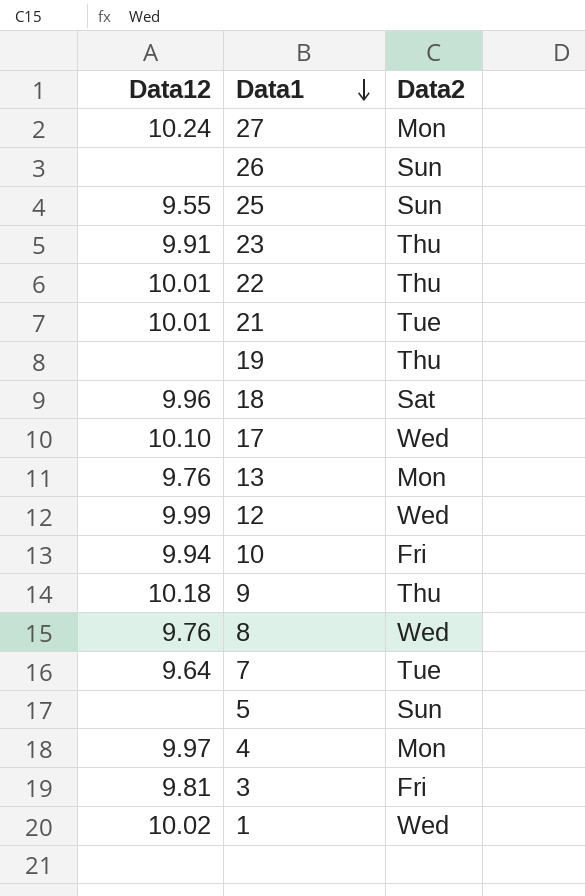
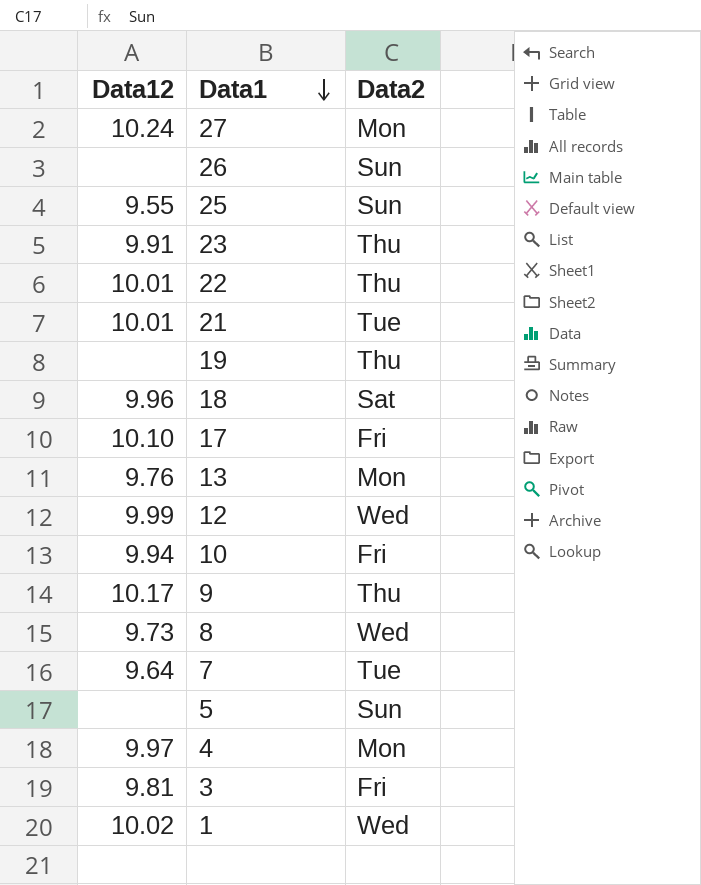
17 | Data2: Wed -> Fri
9 | Data12: 10.18 -> 10.17
8 | Data12: 9.76 -> 9.73

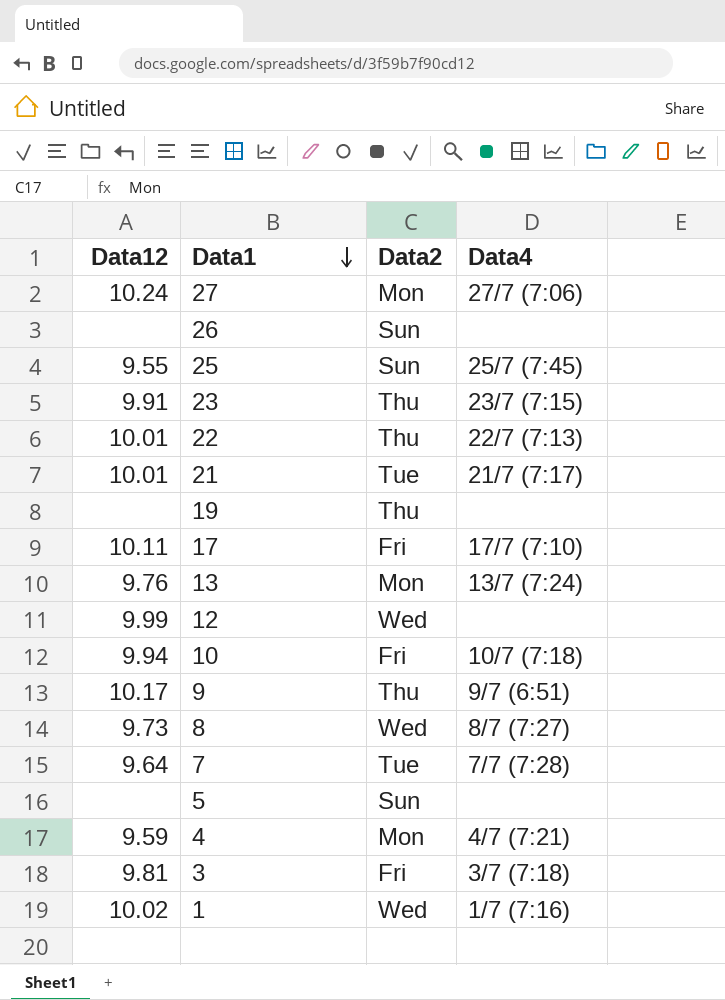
column Data4 | position: none -> 4
row 18: 9.96 | Sat -> none
17 | Data12: 10.10 -> 10.11
4 | Data12: 9.97 -> 9.59

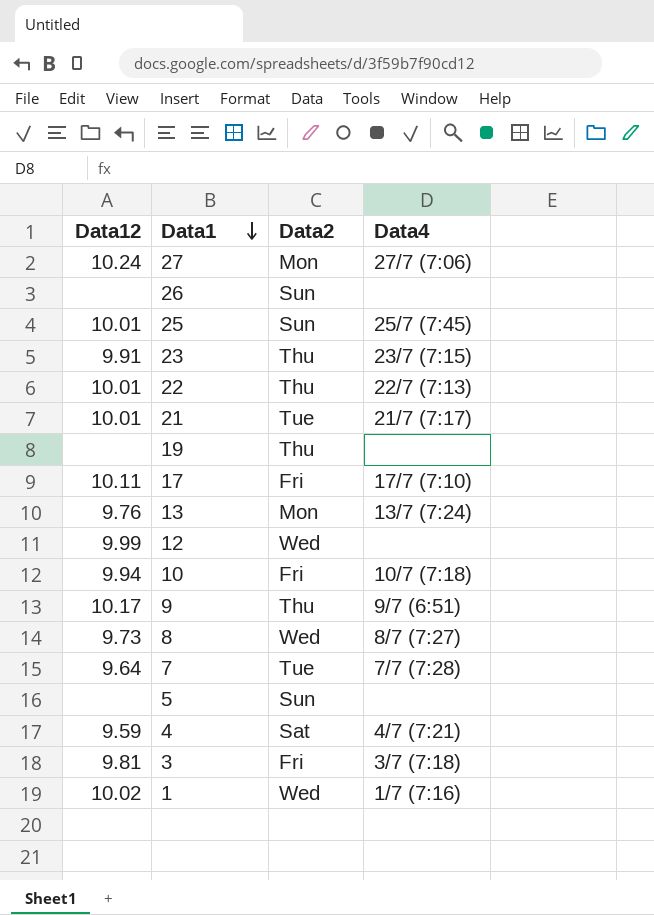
25 | Data12: 9.55 -> 10.01
4 | Data2: Mon -> Sat

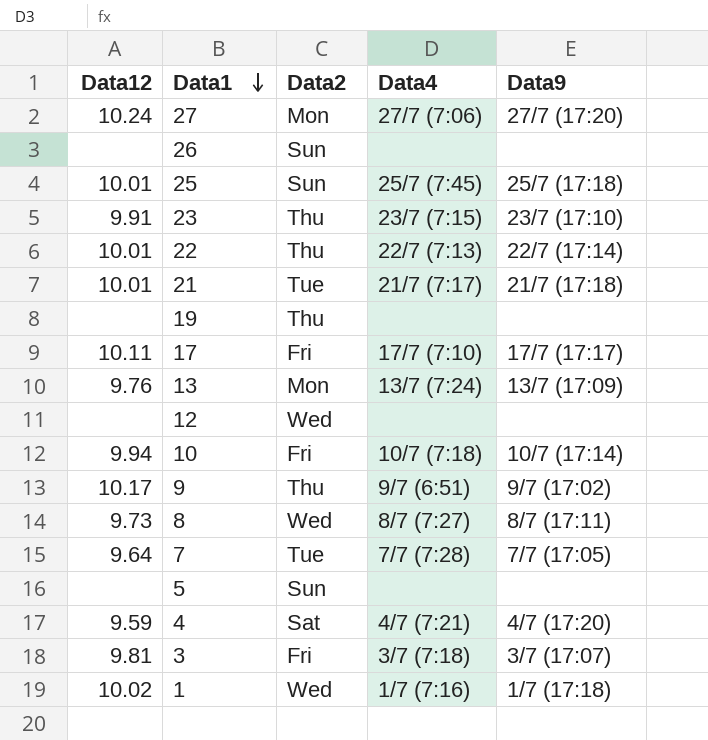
column Data9 | position: none -> 5
12 | Data12: 9.99 -> none

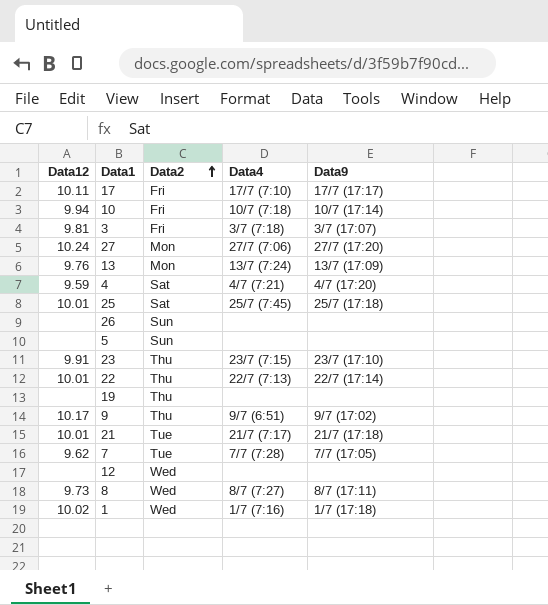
row order: Data1 descending -> Data2 ascending
25 | Data2: Sun -> Sat
7 | Data12: 9.64 -> 9.62

